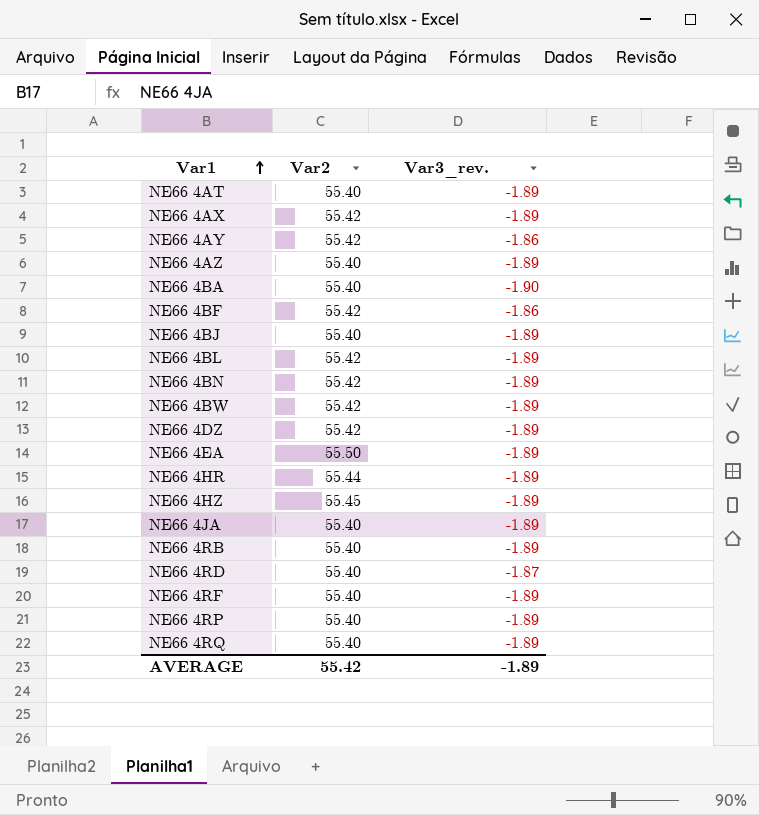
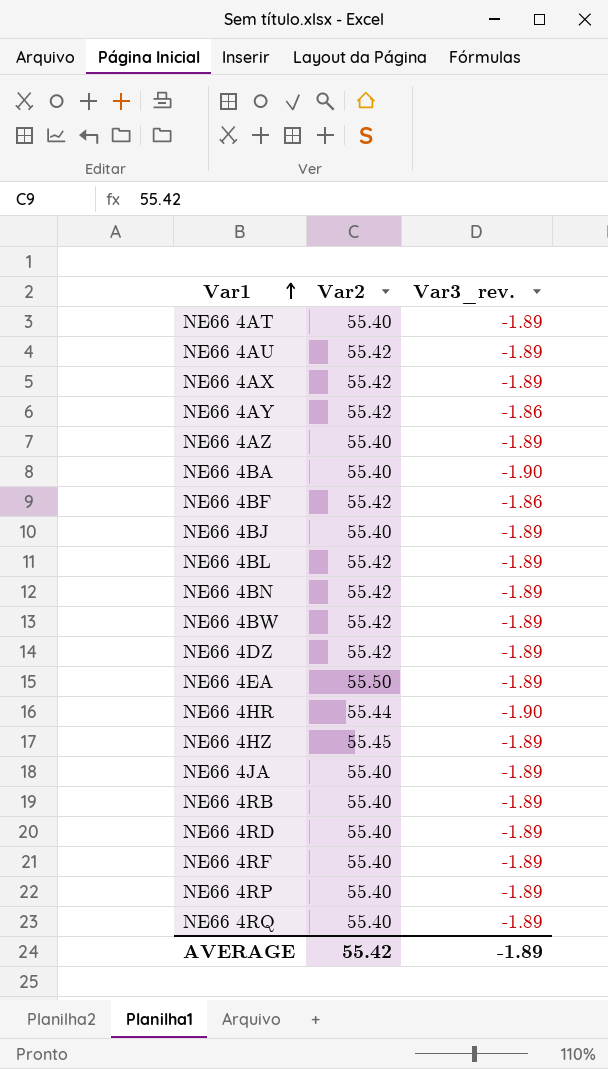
row NE66 4AU: none -> 55.42 | -1.89
NE66 4HR | Var3_rev.: -1.89 -> -1.90
NE66 4RD | Var3_rev.: -1.87 -> -1.89

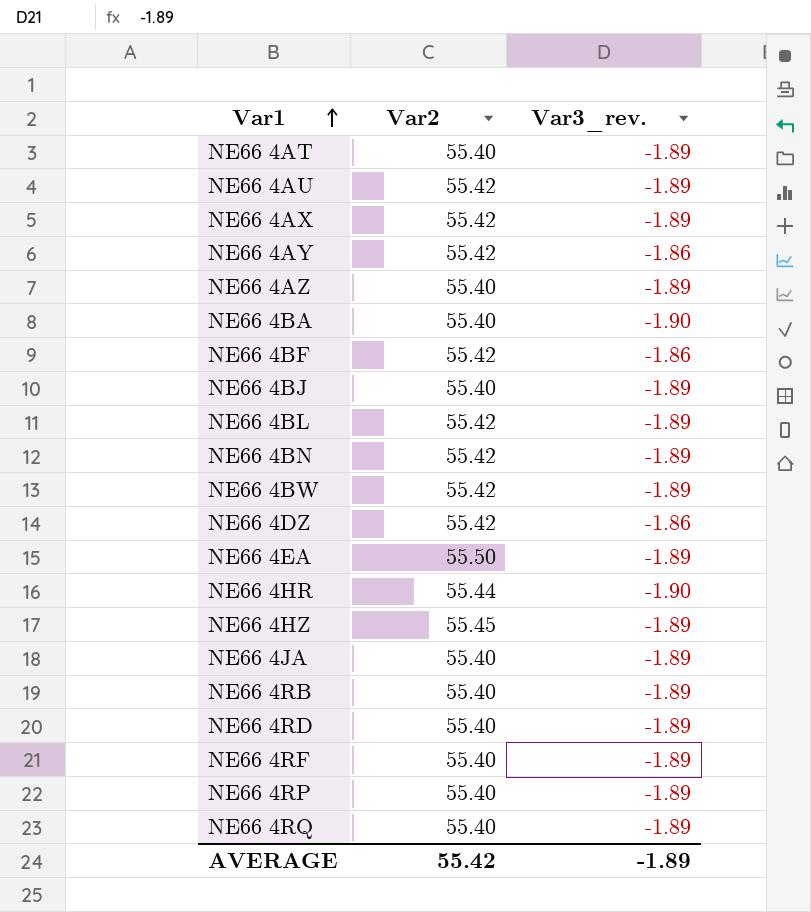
NE66 4DZ | Var3_rev.: -1.89 -> -1.86

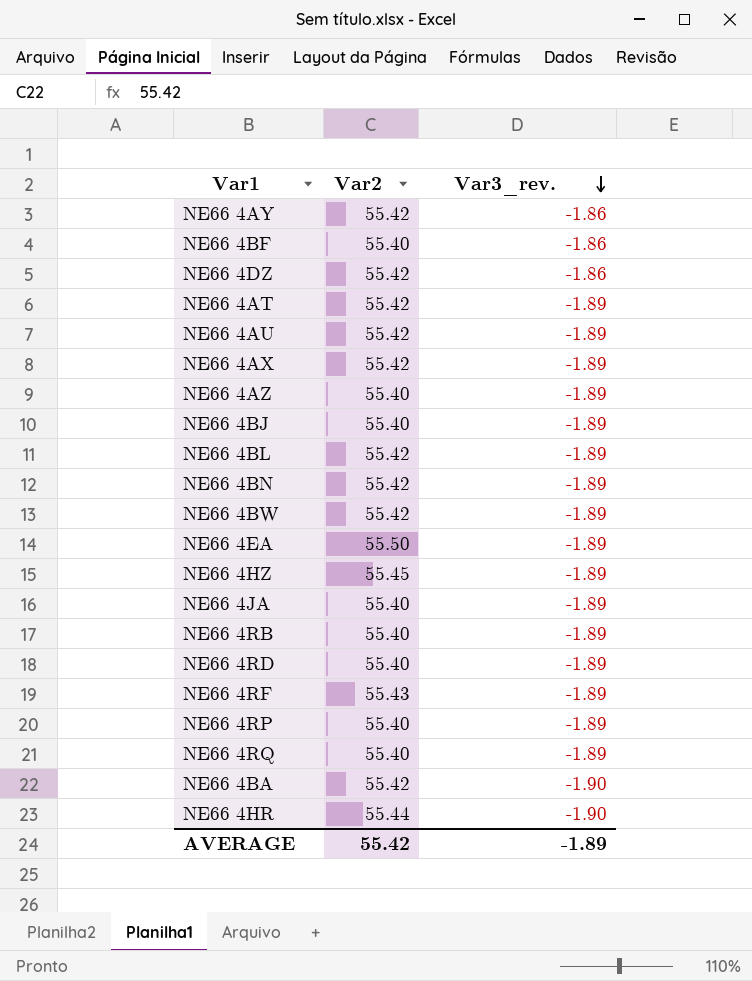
row order: Var1 ascending -> Var3_rev. descending
NE66 4BF | Var2: 55.42 -> 55.40
NE66 4AT | Var2: 55.40 -> 55.42
NE66 4RF | Var2: 55.40 -> 55.43
NE66 4BA | Var2: 55.40 -> 55.42

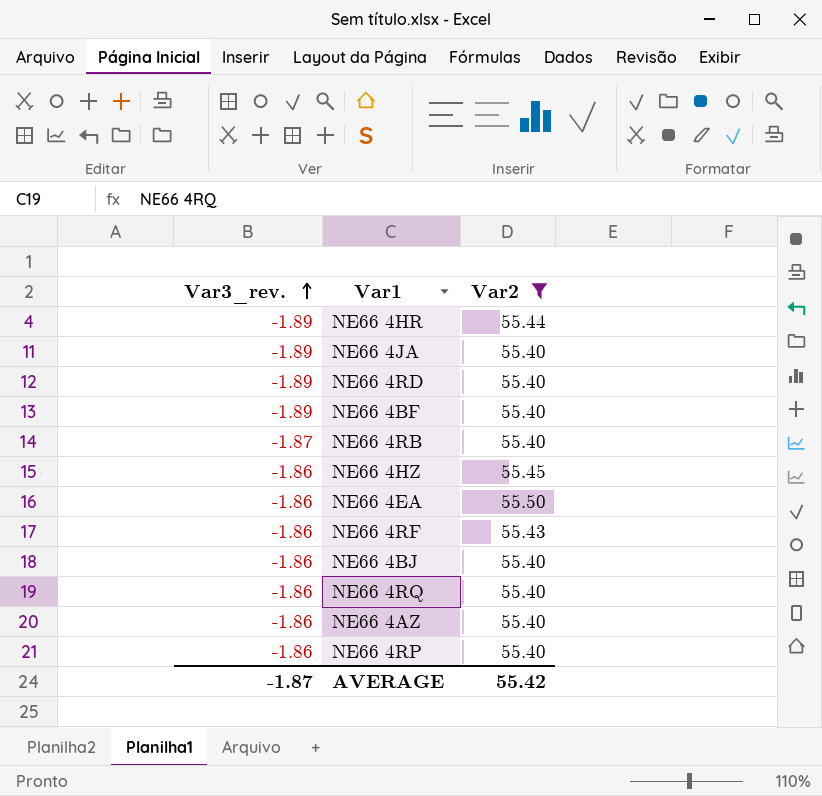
filter: none -> Var2 != 55.42
row order: Var3_rev. descending -> Var3_rev. ascending
column Var3_rev. | position: 3 -> 1
NE66 4HR | Var3_rev.: -1.90 -> -1.89
NE66 4BF | Var3_rev.: -1.86 -> -1.89
NE66 4RB | Var3_rev.: -1.89 -> -1.87
NE66 4HZ | Var3_rev.: -1.89 -> -1.86
NE66 4EA | Var3_rev.: -1.89 -> -1.86
NE66 4RF | Var3_rev.: -1.89 -> -1.86
NE66 4BJ | Var3_rev.: -1.89 -> -1.86
NE66 4RQ | Var3_rev.: -1.89 -> -1.86
NE66 4AZ | Var3_rev.: -1.89 -> -1.86
NE66 4RP | Var3_rev.: -1.89 -> -1.86
AVERAGE | Var3_rev.: -1.89 -> -1.87

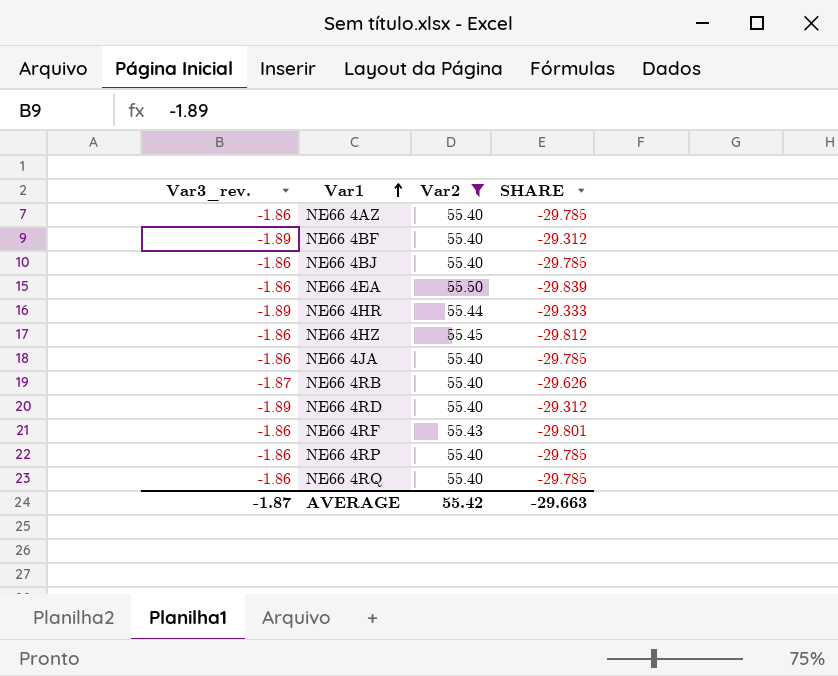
row order: Var3_rev. ascending -> Var1 ascending
column SHARE | formula: none -> [Var2] / [Var3_rev.]
NE66 4JA | Var3_rev.: -1.89 -> -1.86

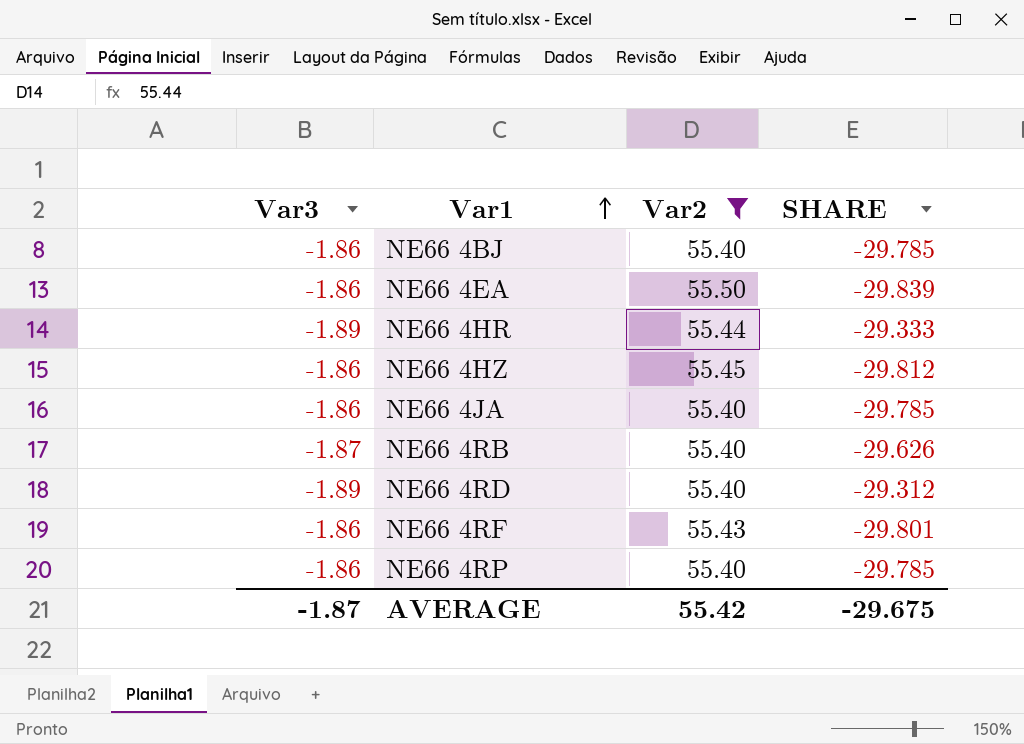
column name: Var3_rev. -> Var3
row NE66 4AZ: -1.86 | 55.40 | -29.785 -> none
row NE66 4BF: -1.89 | 55.40 | -29.312 -> none
row NE66 4RQ: -1.86 | 55.40 | -29.785 -> none
AVERAGE | SHARE: -29.663 -> -29.675

